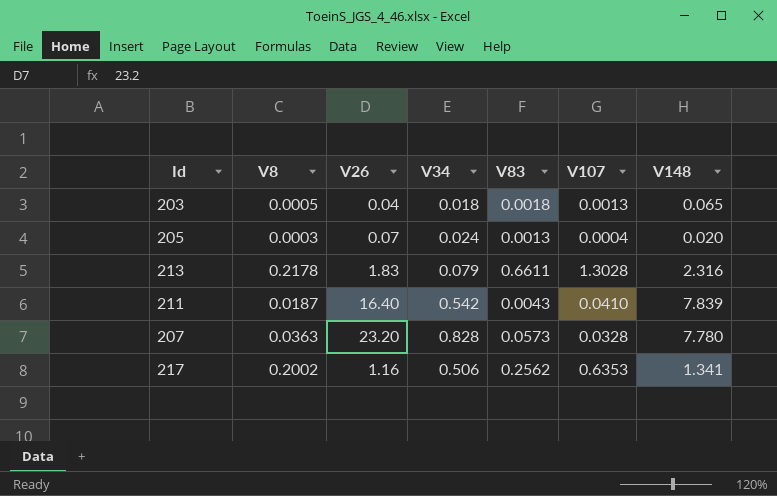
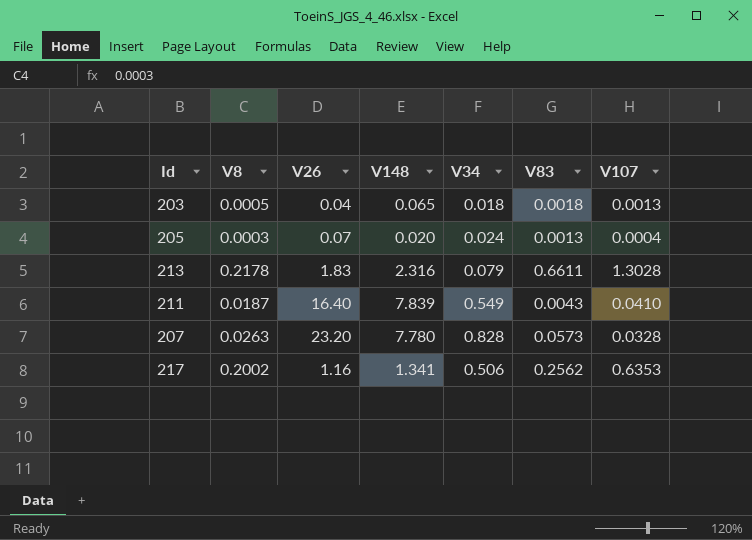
column V148 | position: 7 -> 4
211 | V34: 0.542 -> 0.549
207 | V8: 0.0363 -> 0.0263

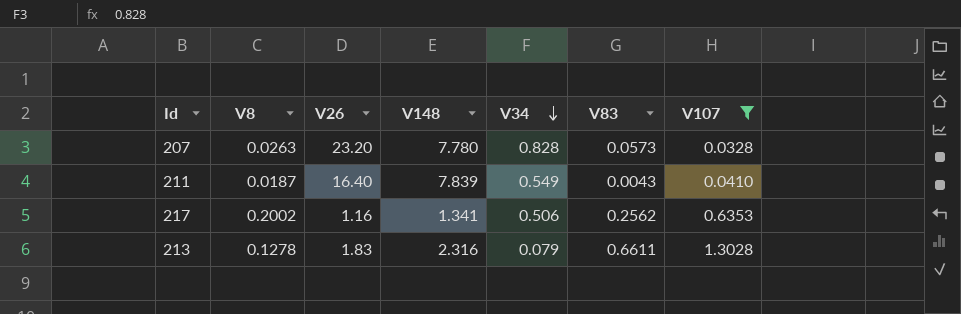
filter: none -> V107 >= 0.0328
row order: none -> V34 descending
213 | V8: 0.2178 -> 0.1278

